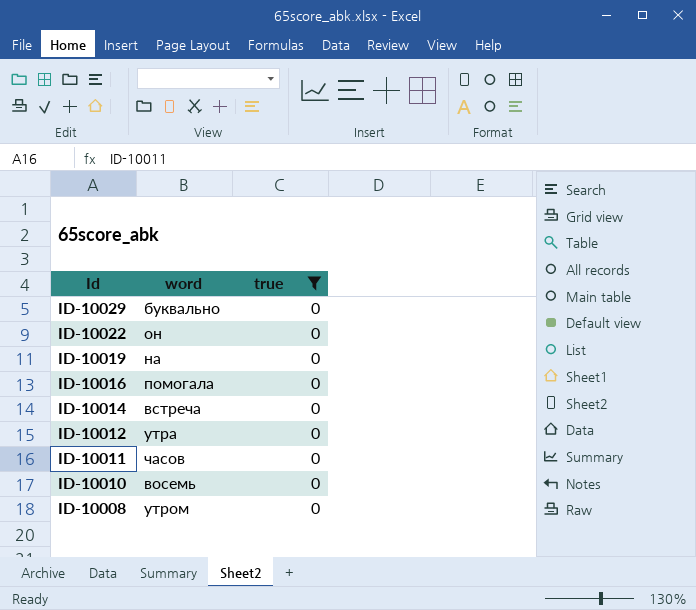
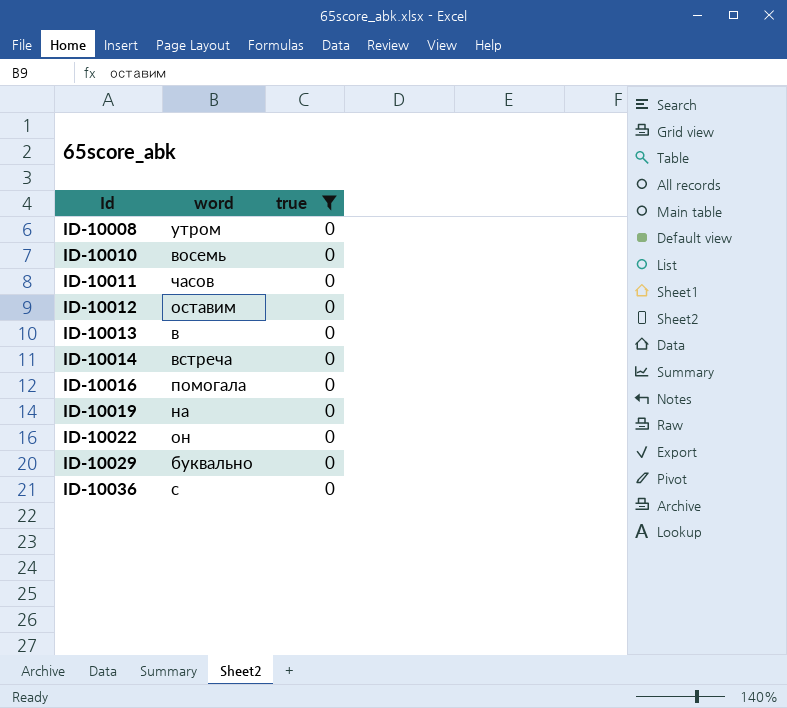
row order: Id descending -> Id ascending
ID-10012 | word: утра -> оставим
row ID-10013: none -> в | 0
row ID-10036: none -> с | 0

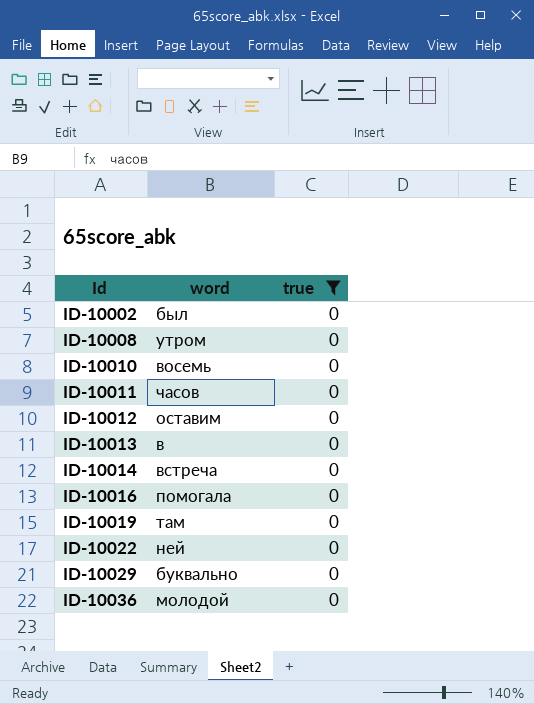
row ID-10002: none -> был | 0
ID-10019 | word: на -> там
ID-10022 | word: он -> ней
ID-10036 | word: с -> молодой

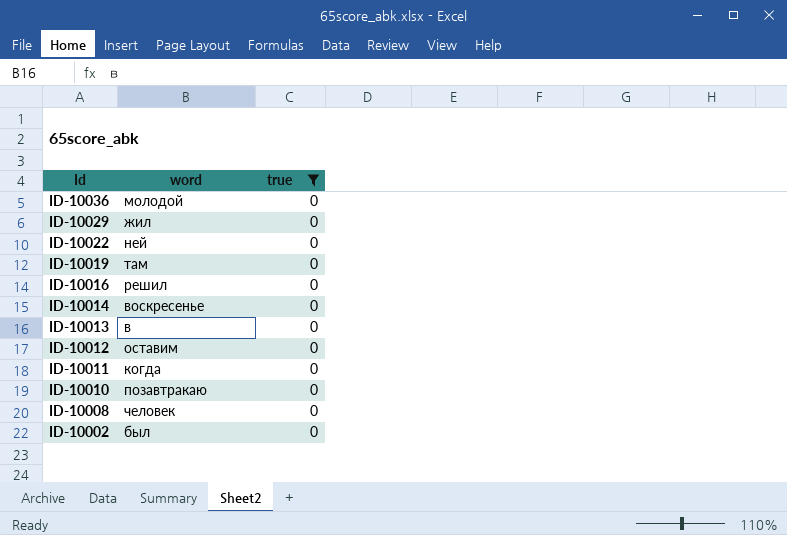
row order: Id ascending -> Id descending
ID-10029 | word: буквально -> жил
ID-10016 | word: помогала -> решил
ID-10014 | word: встреча -> воскресенье
ID-10011 | word: часов -> когда
ID-10010 | word: восемь -> позавтракаю
ID-10008 | word: утром -> человек

